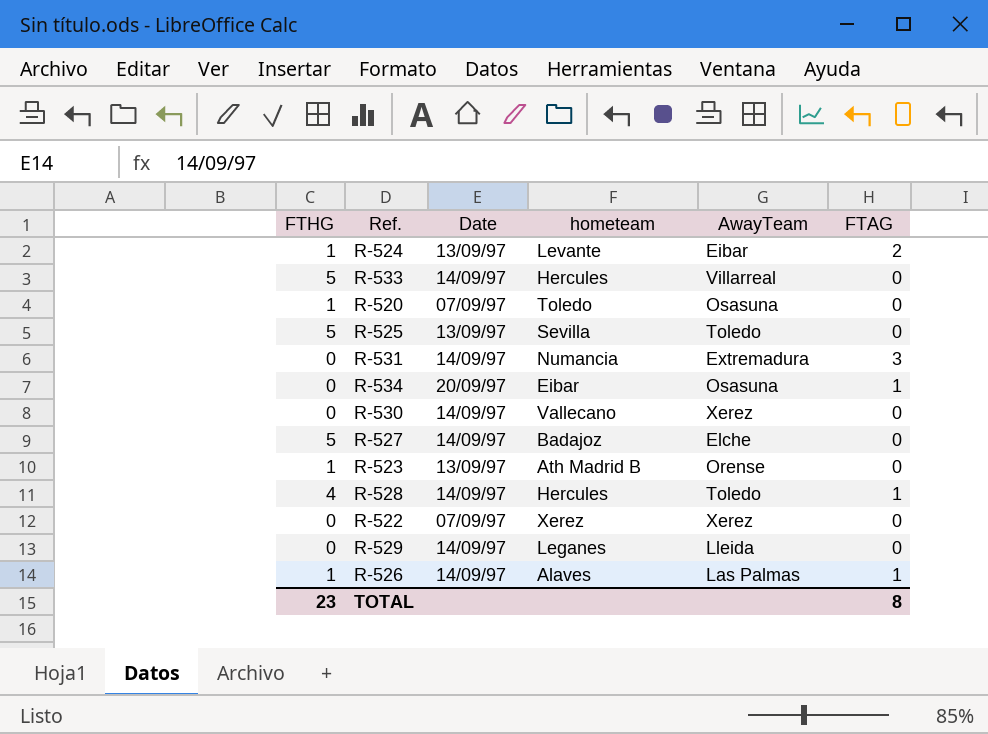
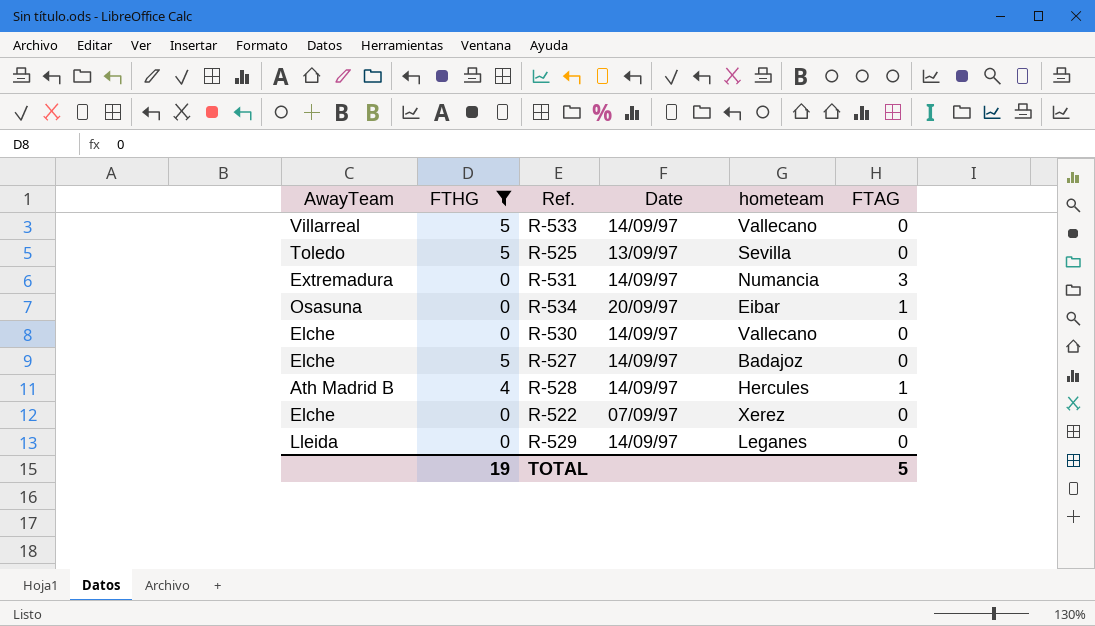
filter: none -> FTHG != 1
column AwayTeam | position: 5 -> 1
R-533 | hometeam: Hercules -> Vallecano
R-530 | AwayTeam: Xerez -> Elche
R-528 | AwayTeam: Toledo -> Ath Madrid B
R-522 | AwayTeam: Xerez -> Elche
TOTAL | FTHG: 23 -> 19
TOTAL | FTAG: 8 -> 5

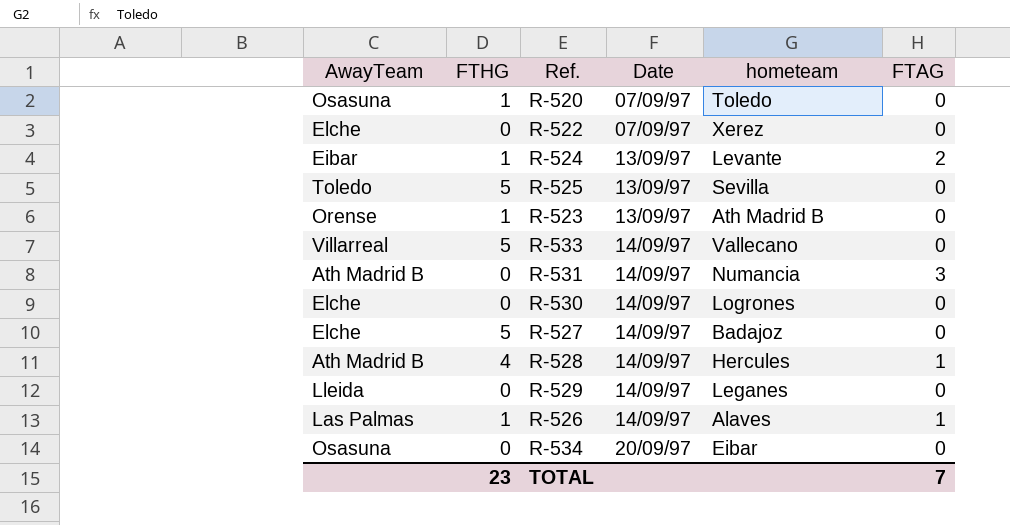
filter: FTHG != 1 -> none
row order: none -> Date ascending
R-531 | AwayTeam: Extremadura -> Ath Madrid B
R-530 | hometeam: Vallecano -> Logrones
R-534 | FTAG: 1 -> 0
TOTAL | FTHG: 19 -> 23
TOTAL | FTAG: 5 -> 7

